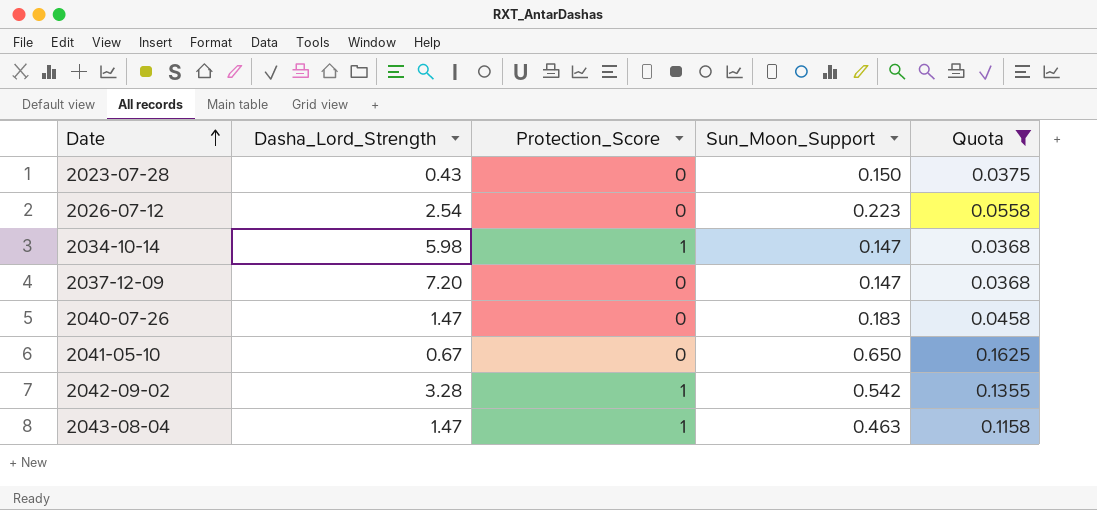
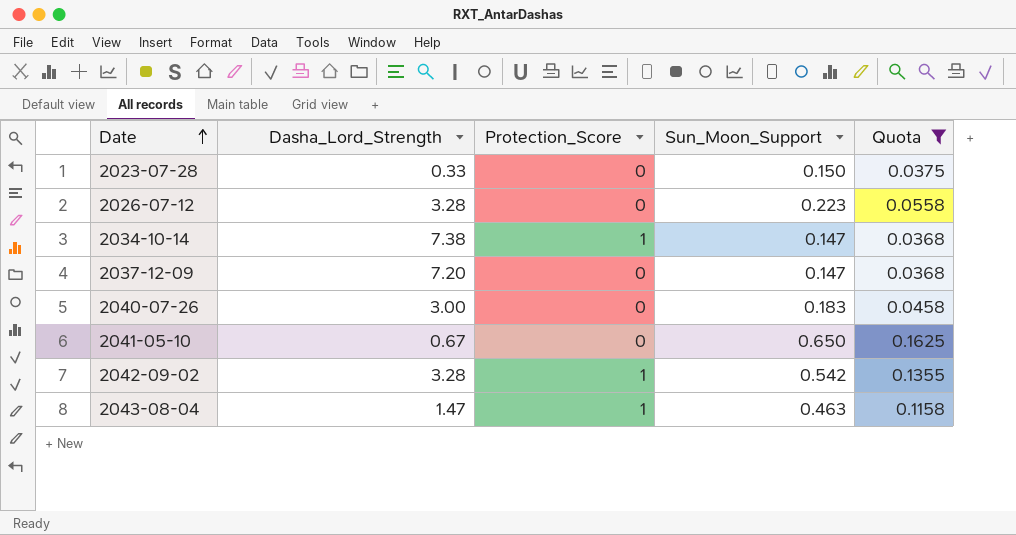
2023-07-28 | Dasha_Lord_Strength: 0.43 -> 0.33
2026-07-12 | Dasha_Lord_Strength: 2.54 -> 3.28
2034-10-14 | Dasha_Lord_Strength: 5.98 -> 7.38
2040-07-26 | Dasha_Lord_Strength: 1.47 -> 3.00

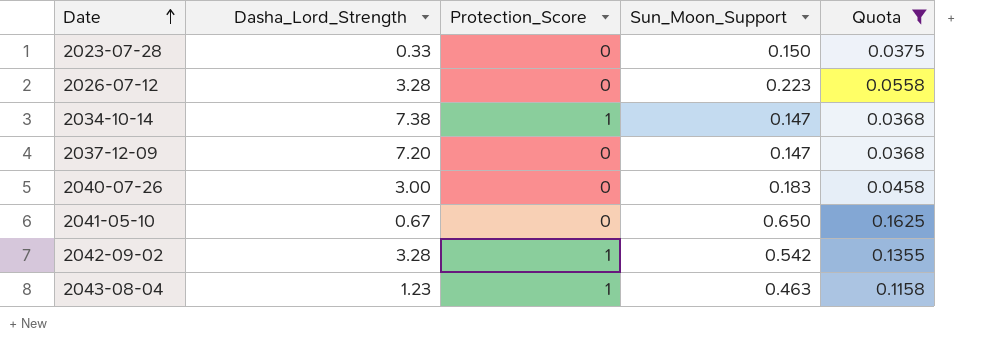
2043-08-04 | Dasha_Lord_Strength: 1.47 -> 1.23

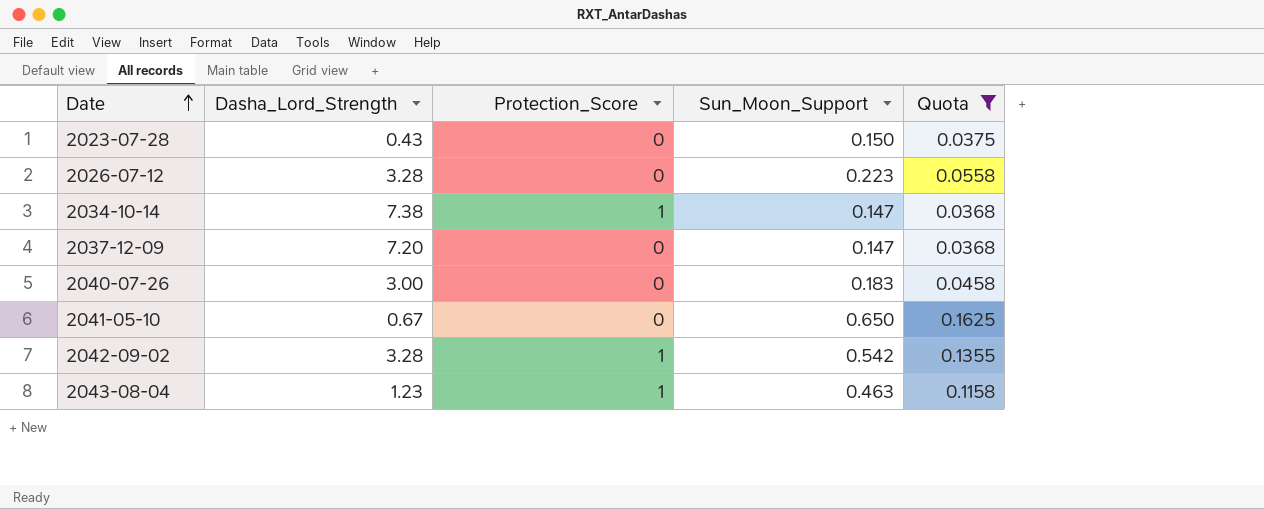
2023-07-28 | Dasha_Lord_Strength: 0.33 -> 0.43

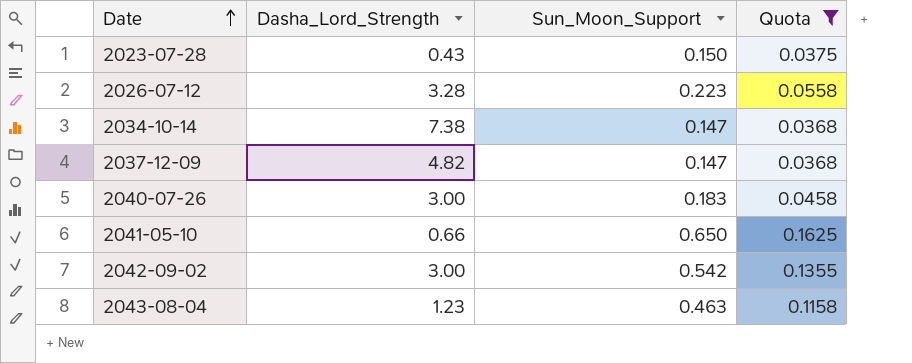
column Protection_Score | position: 3 -> none
2037-12-09 | Dasha_Lord_Strength: 7.20 -> 4.82
2041-05-10 | Dasha_Lord_Strength: 0.67 -> 0.66
2042-09-02 | Dasha_Lord_Strength: 3.28 -> 3.00

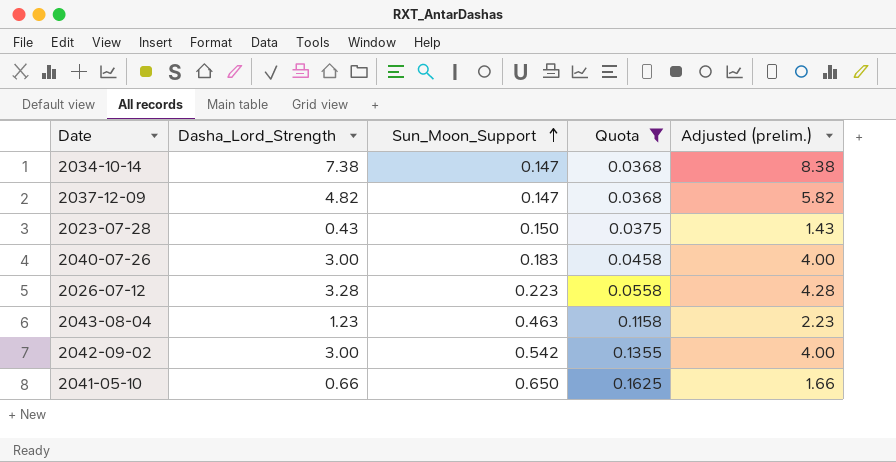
row order: Date ascending -> Sun_Moon_Support ascending
column Adjusted (prelim.) | formula: none -> [Dasha_Lord_Strength] + 1

